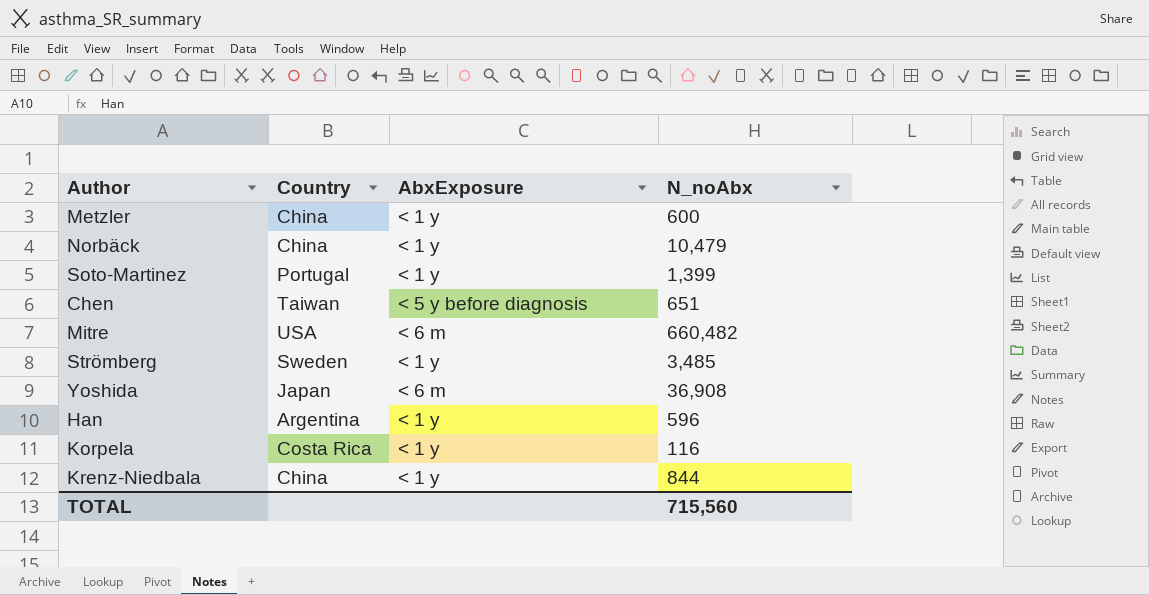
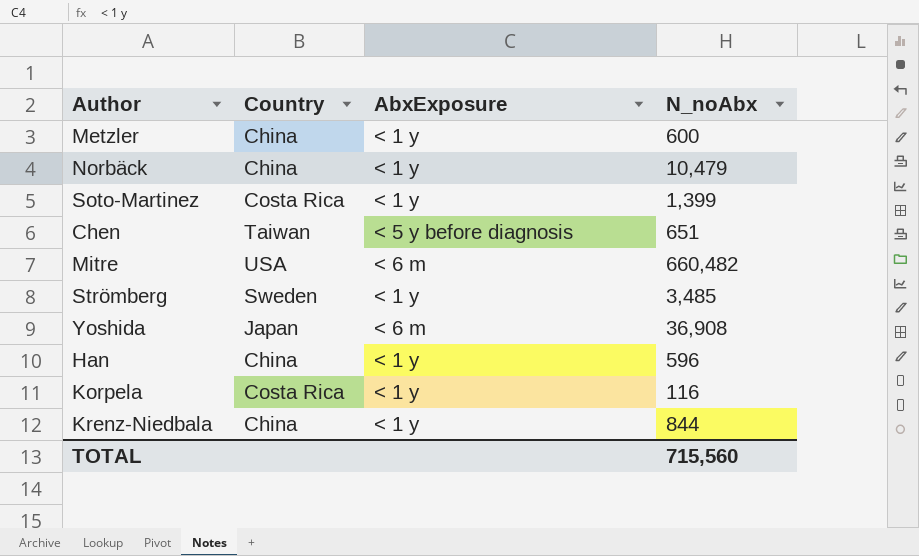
Soto-Martinez | Country: Portugal -> Costa Rica
Han | Country: Argentina -> China

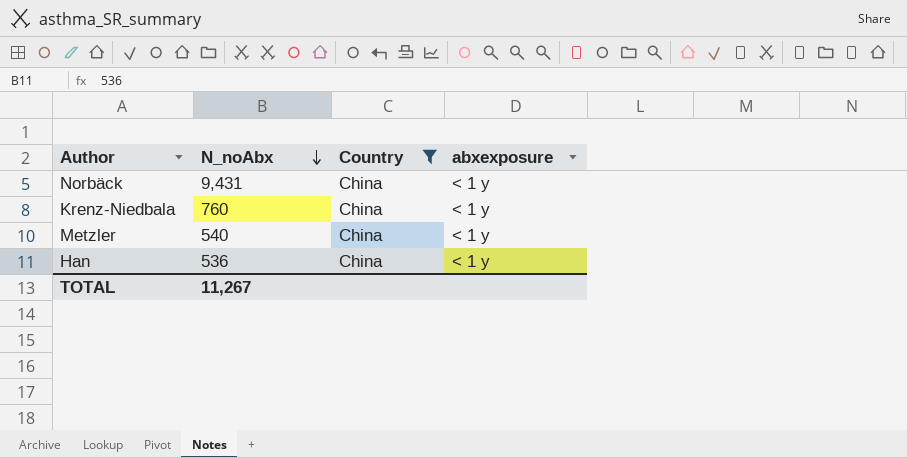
filter: none -> Country = China
row order: none -> N_noAbx descending
column N_noAbx | position: 4 -> 2
column name: AbxExposure -> abxexposure
Norbäck | N_noAbx: 10,479 -> 9,431
Krenz-Niedbala | N_noAbx: 844 -> 760
Metzler | N_noAbx: 600 -> 540
Han | N_noAbx: 596 -> 536
TOTAL | N_noAbx: 715,560 -> 11,267

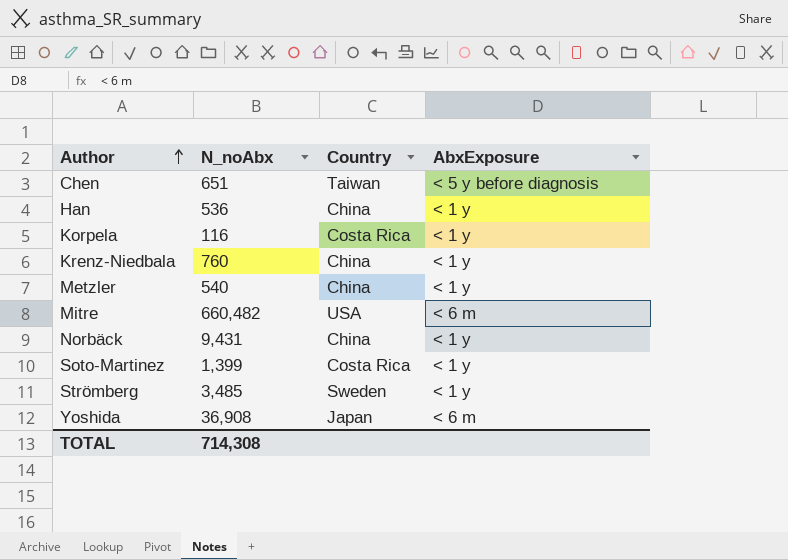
filter: Country = China -> none
row order: N_noAbx descending -> Author ascending
column name: abxexposure -> AbxExposure
TOTAL | N_noAbx: 11,267 -> 714,308

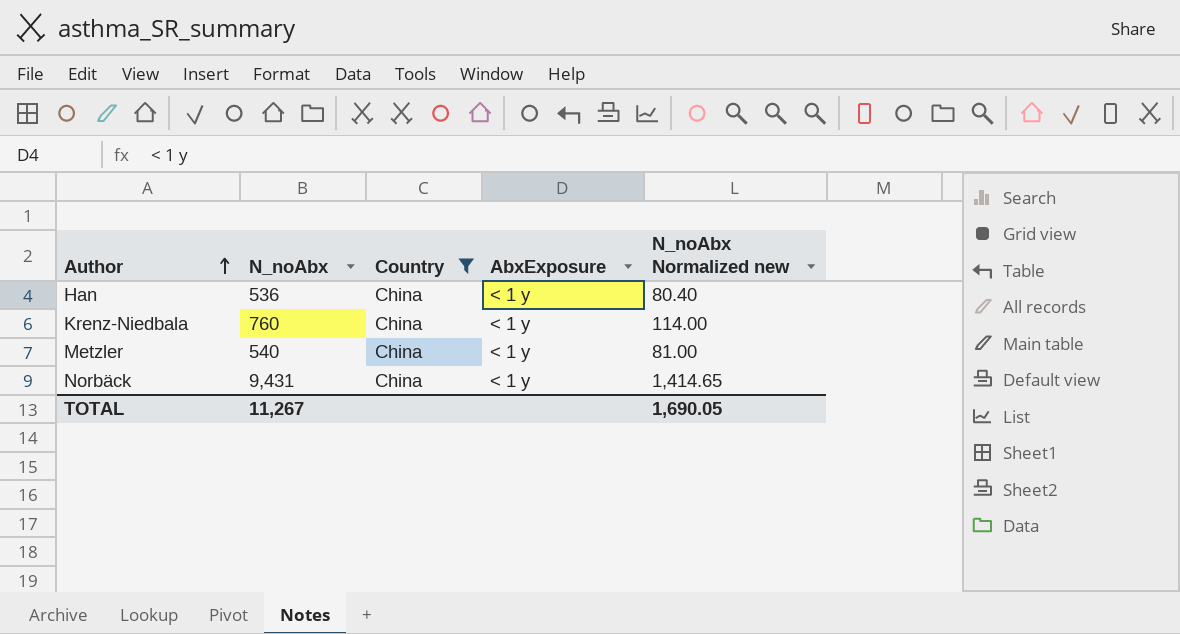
filter: none -> Country = China
column N_noAbx Normalized new | formula: none -> [N_noAbx] * 0.15
TOTAL | N_noAbx: 714,308 -> 11,267

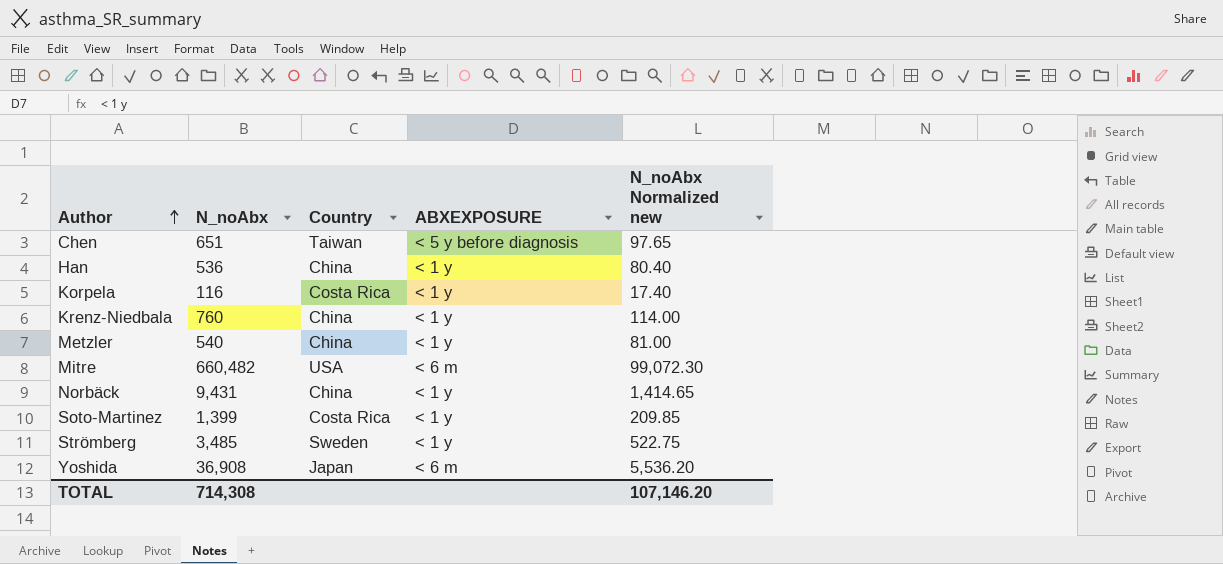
filter: Country = China -> none
column name: AbxExposure -> ABXEXPOSURE
TOTAL | N_noAbx: 11,267 -> 714,308
TOTAL | N_noAbx Normalized new: 1,690.05 -> 107,146.20

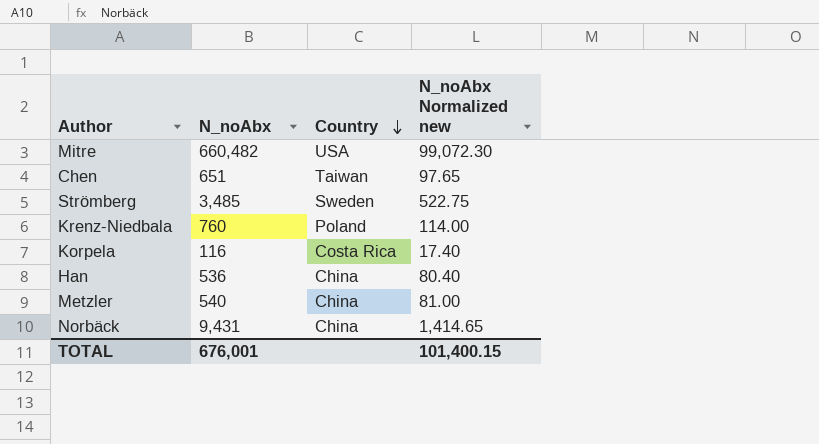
row order: Author ascending -> Country descending
column ABXEXPOSURE | position: 4 -> none
row Soto-Martinez: 1,399 | Costa Rica | < 1 y | 209.85 -> none
row Yoshida: 36,908 | Japan | < 6 m | 5,536.20 -> none
Krenz-Niedbala | Country: China -> Poland
TOTAL | N_noAbx: 714,308 -> 676,001
TOTAL | N_noAbx Normalized new: 107,146.20 -> 101,400.15

